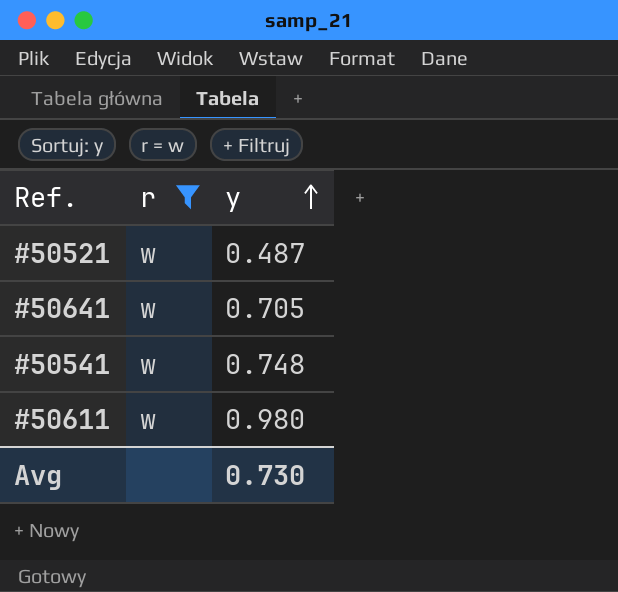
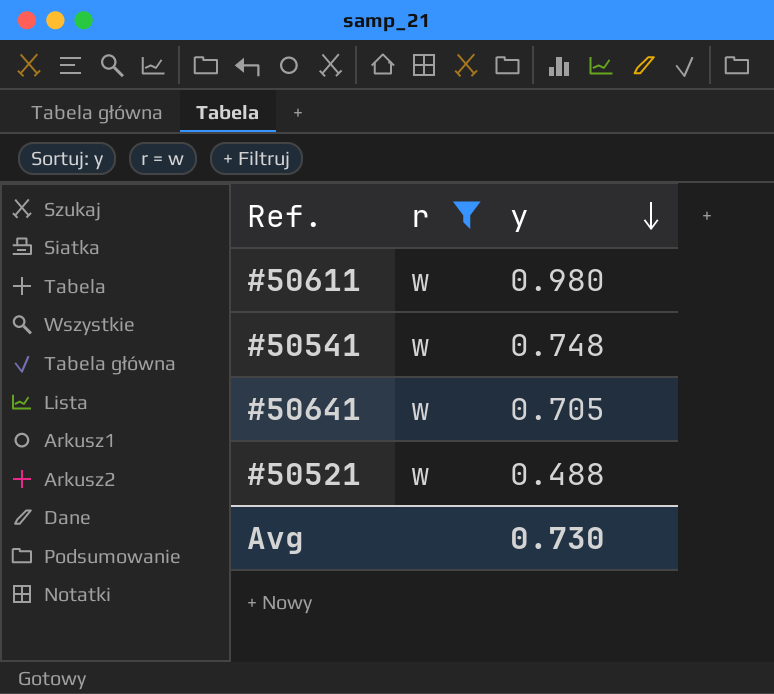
row order: y ascending -> y descending
#50521 | y: 0.487 -> 0.488

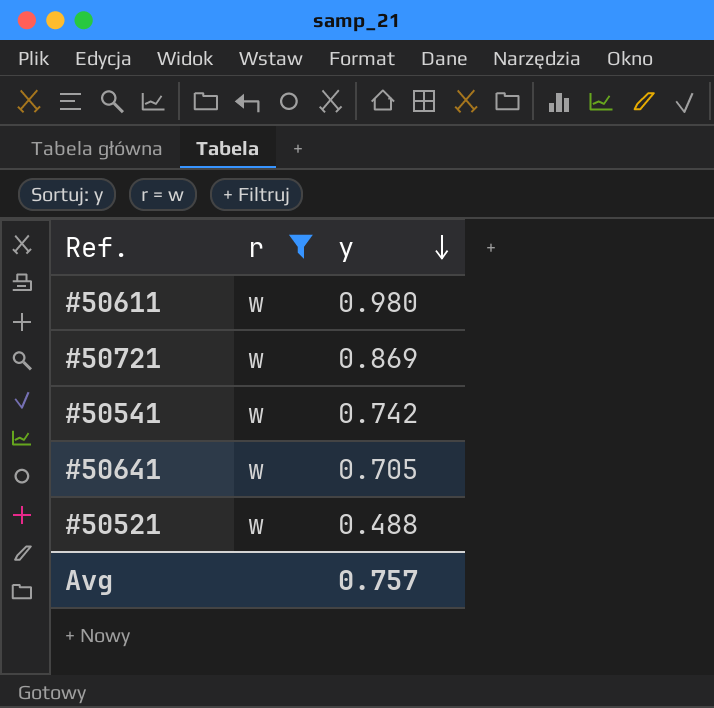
row #50721: none -> w | 0.869
#50541 | y: 0.748 -> 0.742
Avg | y: 0.730 -> 0.757

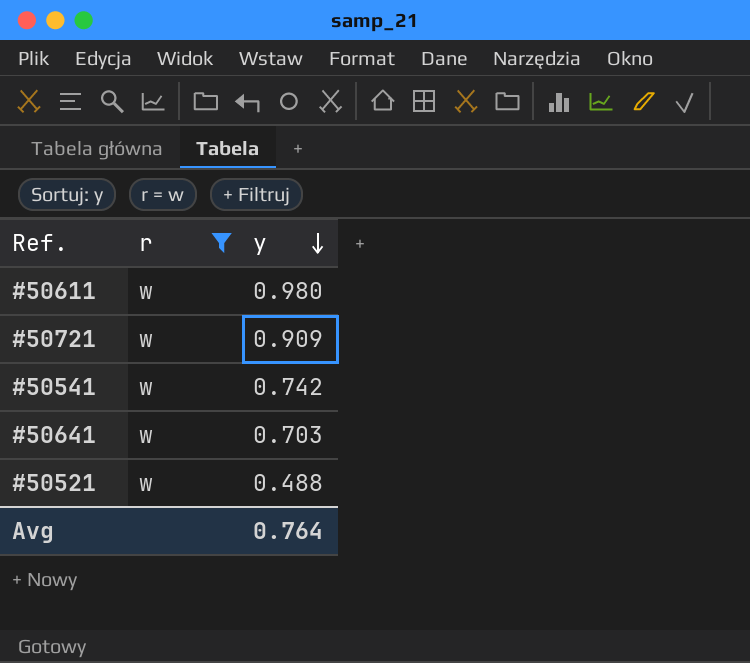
#50721 | y: 0.869 -> 0.909
#50641 | y: 0.705 -> 0.703
Avg | y: 0.757 -> 0.764

